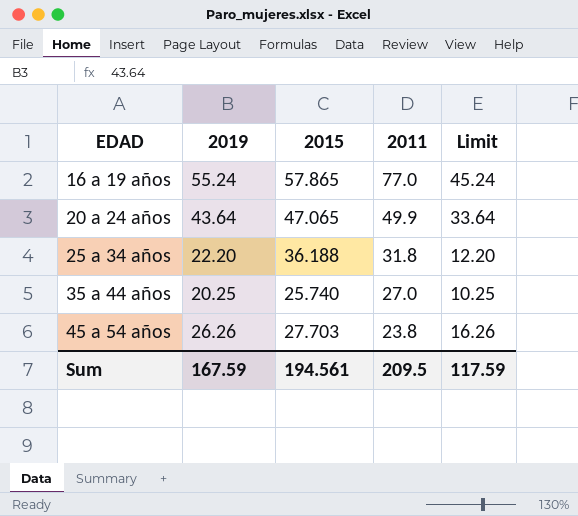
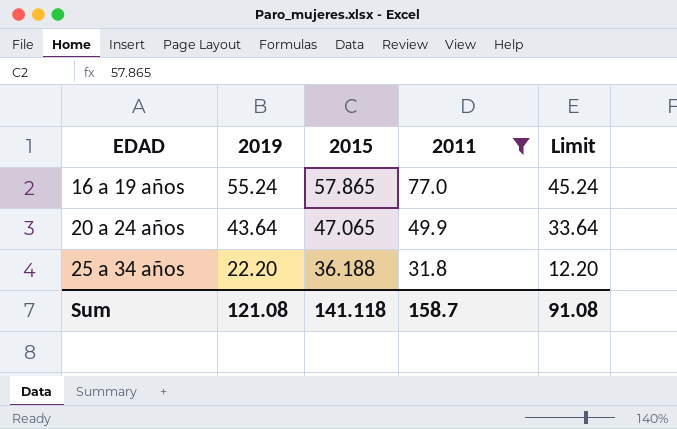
filter: none -> 2011 >= 31.8
Sum | 2019: 167.59 -> 121.08
Sum | 2015: 194.561 -> 141.118
Sum | 2011: 209.5 -> 158.7
Sum | Limit: 117.59 -> 91.08

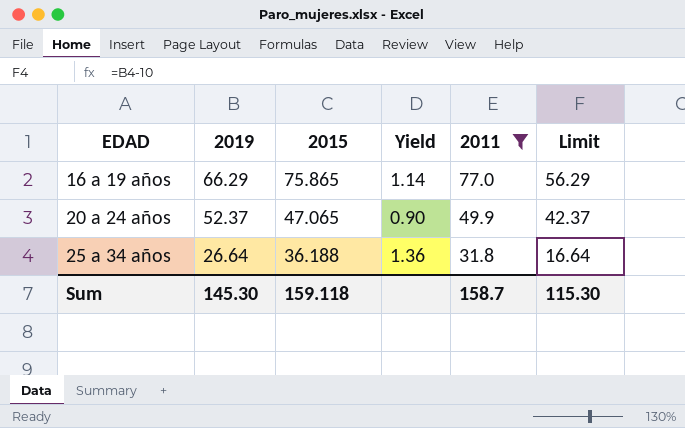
column Yield | formula: none -> [2015] / [2019]
16 a 19 años | 2019: 55.24 -> 66.29
16 a 19 años | 2015: 57.865 -> 75.865
16 a 19 años | Limit: 45.24 -> 56.29
20 a 24 años | 2019: 43.64 -> 52.37
20 a 24 años | Limit: 33.64 -> 42.37
25 a 34 años | 2019: 22.20 -> 26.64
25 a 34 años | Limit: 12.20 -> 16.64
Sum | 2019: 121.08 -> 145.30
Sum | 2015: 141.118 -> 159.118
Sum | Limit: 91.08 -> 115.30

